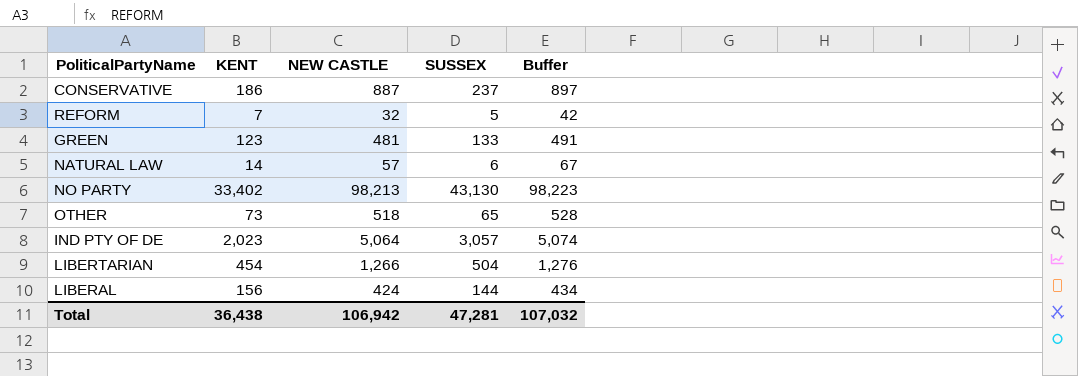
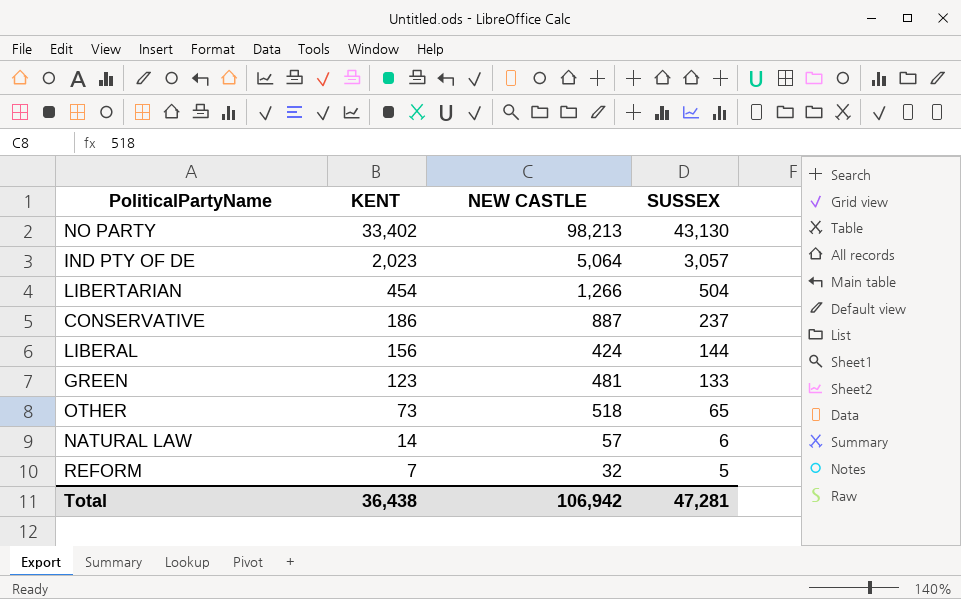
row order: none -> KENT descending
column Buffer | formula: [NEW CASTLE] + 10 -> none

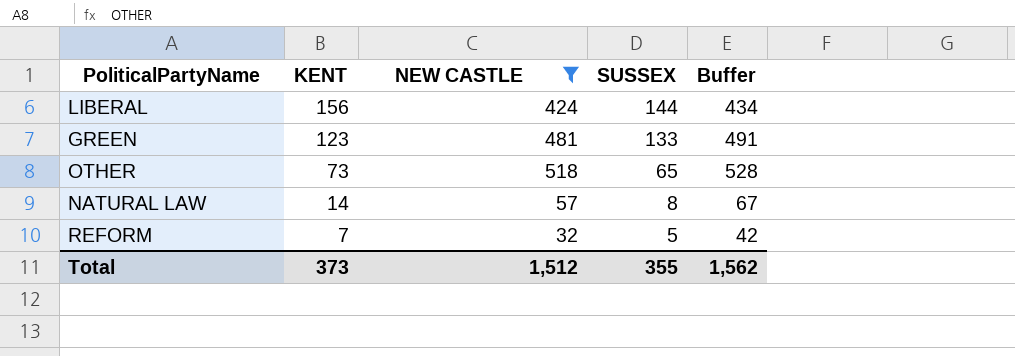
filter: none -> NEW CASTLE <= 518
column Buffer | formula: none -> [NEW CASTLE] + 10
NATURAL LAW | SUSSEX: 6 -> 8
Total | KENT: 36,438 -> 373
Total | NEW CASTLE: 106,942 -> 1,512
Total | SUSSEX: 47,281 -> 355

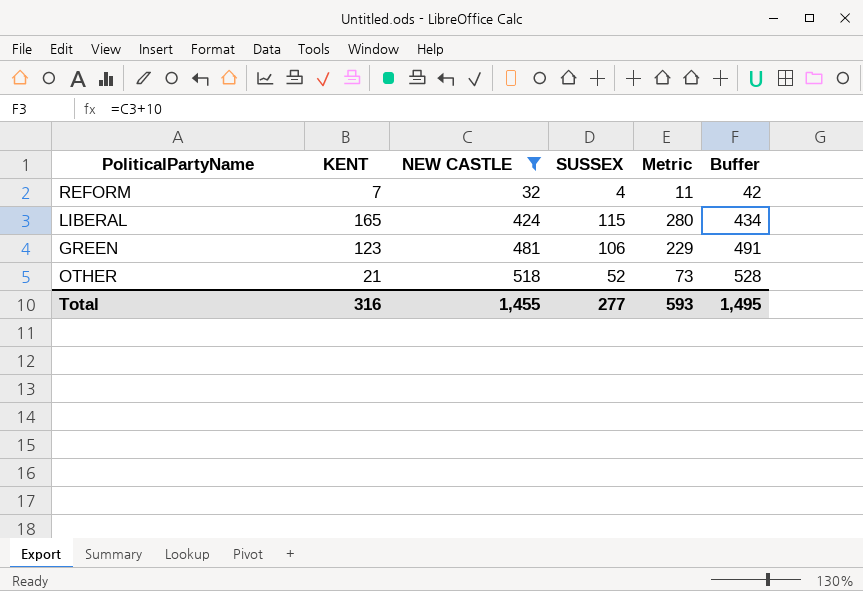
row order: KENT descending -> NEW CASTLE ascending
column Metric | formula: none -> [KENT] + [SUSSEX]
row NATURAL LAW: 14 | 57 | 8 | 67 -> none
REFORM | SUSSEX: 5 -> 4
LIBERAL | KENT: 156 -> 165
LIBERAL | SUSSEX: 144 -> 115
GREEN | SUSSEX: 133 -> 106
OTHER | KENT: 73 -> 21
OTHER | SUSSEX: 65 -> 52
Total | KENT: 373 -> 316
Total | NEW CASTLE: 1,512 -> 1,455
Total | SUSSEX: 355 -> 277
Total | Buffer: 1,562 -> 1,495

